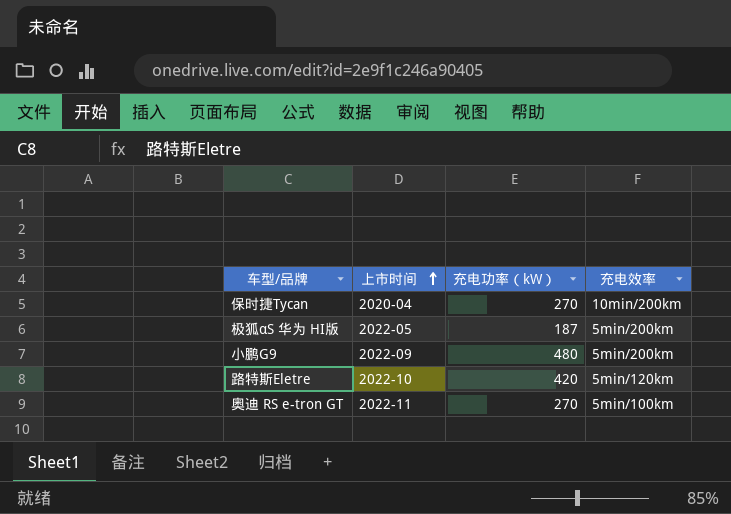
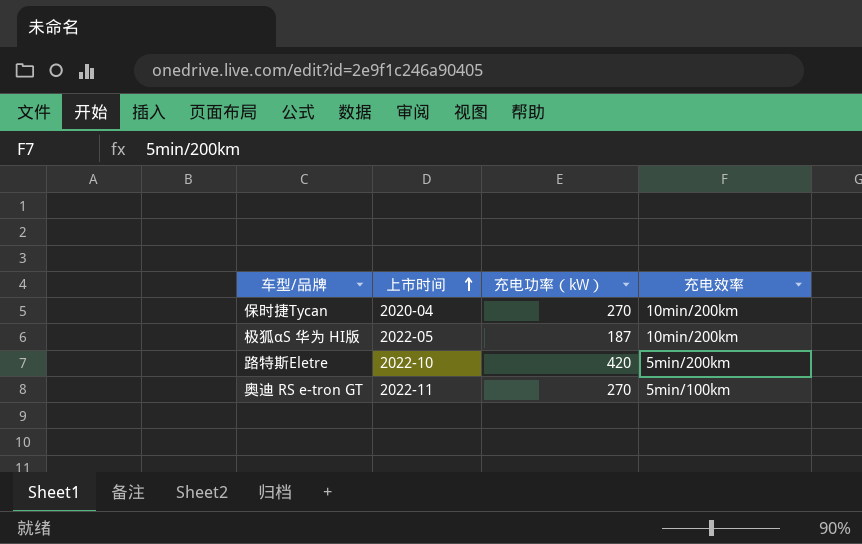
row 小鹏G9: 2022-09 | 480 | 5min/200km -> none
极狐αS 华为 HI版 | 充电效率: 5min/200km -> 10min/200km
路特斯Eletre | 充电效率: 5min/120km -> 5min/200km

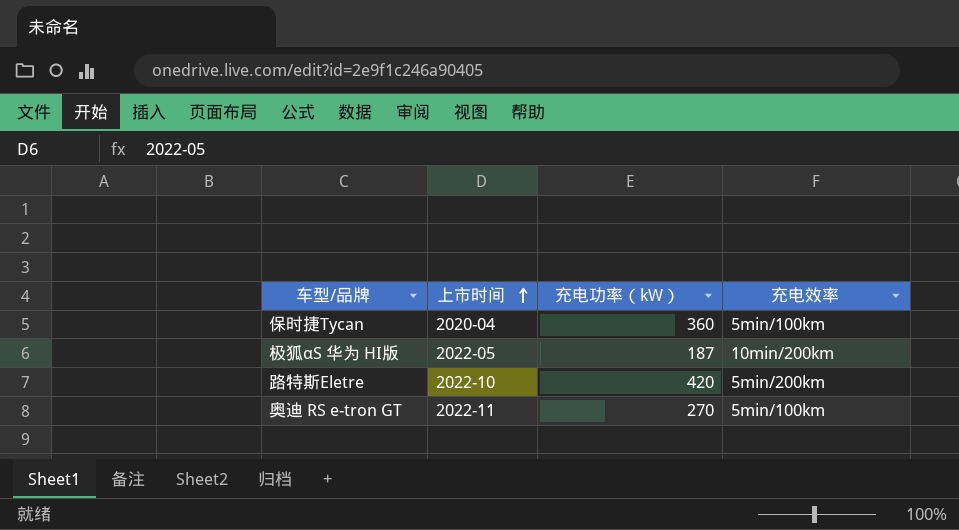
保时捷Tycan | 充电功率（kW）: 270 -> 360
保时捷Tycan | 充电效率: 10min/200km -> 5min/100km

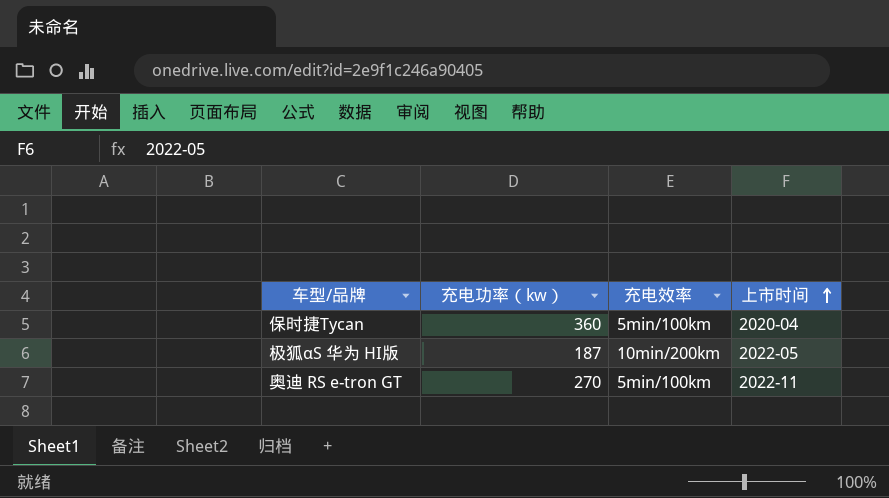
column name: 充电功率（kW） -> 充电功率（kw）
column 上市时间 | position: 2 -> 4
row 路特斯Eletre: 2022-10 | 420 | 5min/200km -> none

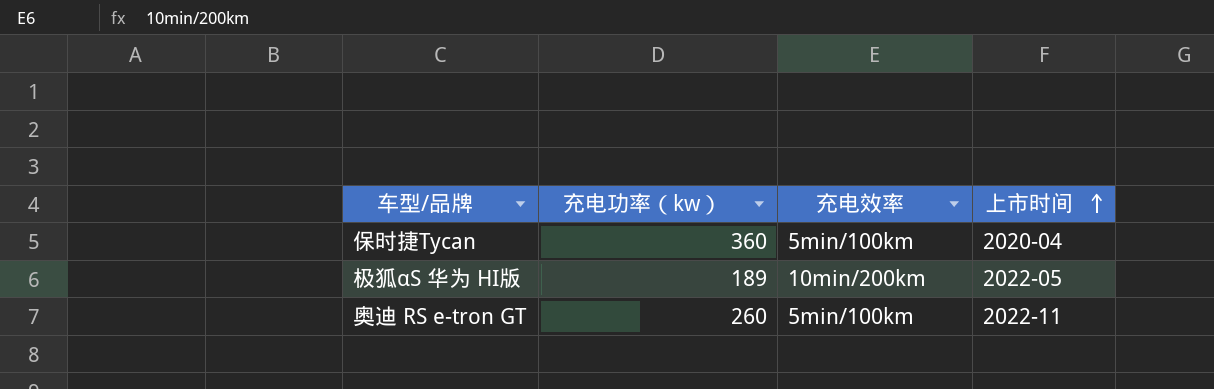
极狐αS 华为 HI版 | 充电功率（kw）: 187 -> 189
奥迪 RS e-tron GT | 充电功率（kw）: 270 -> 260

